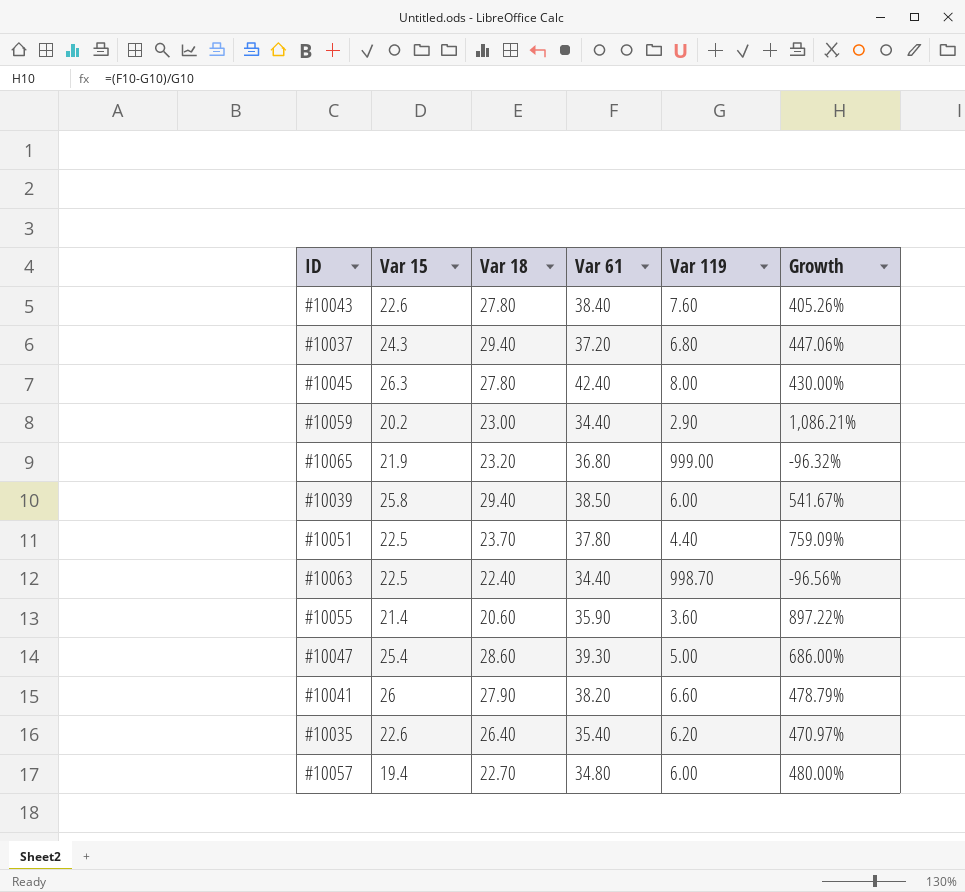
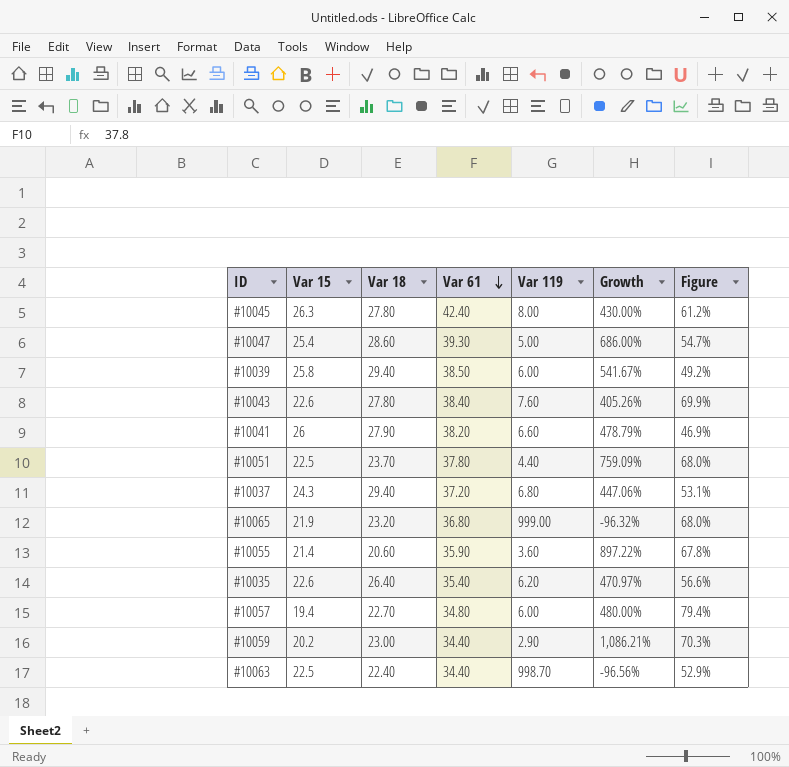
row order: none -> Var 61 descending
column Figure | formula: none -> ([Var 61] - [Var 15]) / [Var 15]

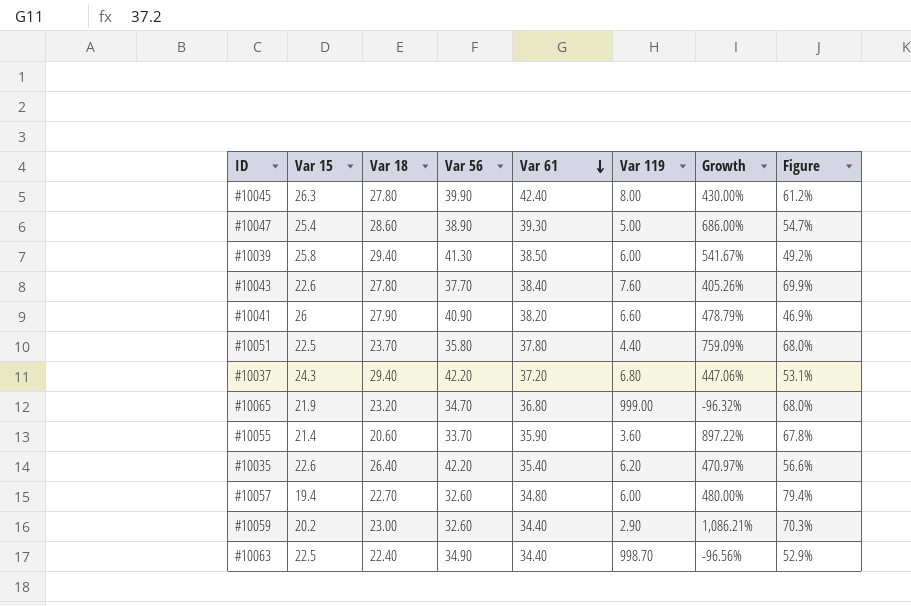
column Var 56 | position: none -> 4

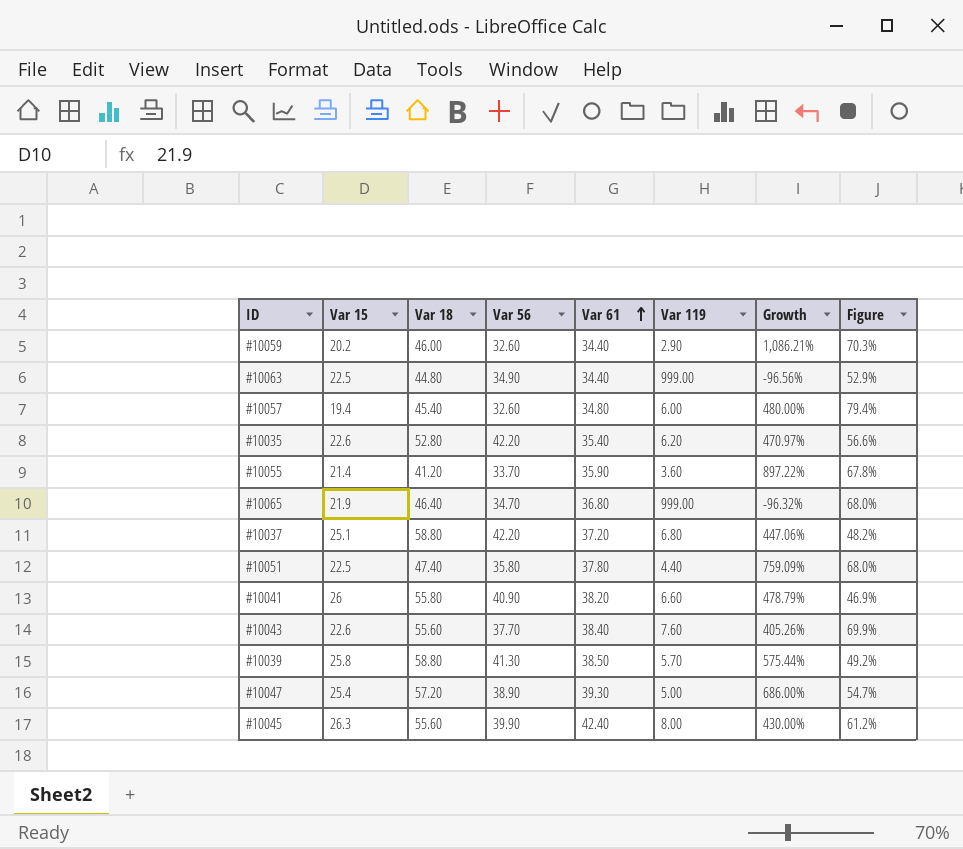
row order: Var 61 descending -> Var 61 ascending
#10059 | Var 18: 23.00 -> 46.00
#10063 | Var 18: 22.40 -> 44.80
#10063 | Var 119: 998.70 -> 999.00
#10057 | Var 18: 22.70 -> 45.40
#10035 | Var 18: 26.40 -> 52.80
#10055 | Var 18: 20.60 -> 41.20
#10065 | Var 18: 23.20 -> 46.40
#10037 | Var 15: 24.3 -> 25.1
#10037 | Var 18: 29.40 -> 58.80
#10037 | Figure: 53.1% -> 48.2%
#10051 | Var 18: 23.70 -> 47.40
#10041 | Var 18: 27.90 -> 55.80
#10043 | Var 18: 27.80 -> 55.60
#10039 | Var 18: 29.40 -> 58.80
#10039 | Var 119: 6.00 -> 5.70
#10039 | Growth: 541.67% -> 575.44%
#10047 | Var 18: 28.60 -> 57.20
#10045 | Var 18: 27.80 -> 55.60

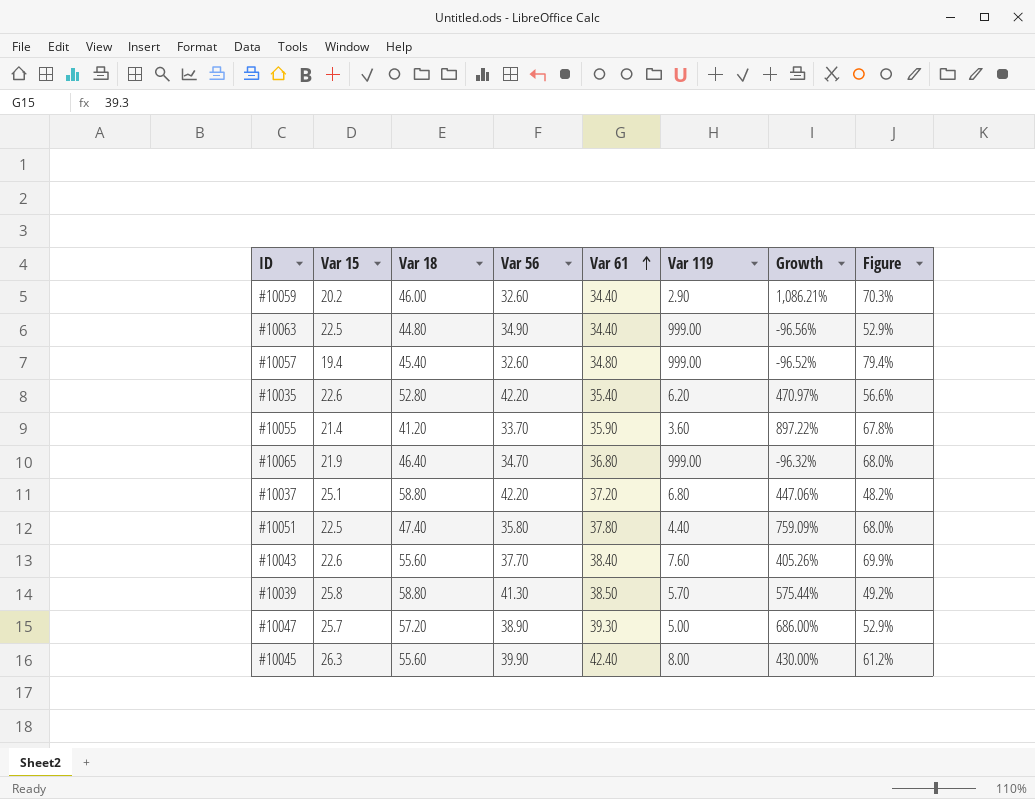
row #10041: 26 | 55.80 | 40.90 | 38.20 | 6.60 | 478.79% | 46.9% -> none
#10057 | Var 119: 6.00 -> 999.00
#10057 | Growth: 480.00% -> -96.52%
#10047 | Var 15: 25.4 -> 25.7
#10047 | Figure: 54.7% -> 52.9%

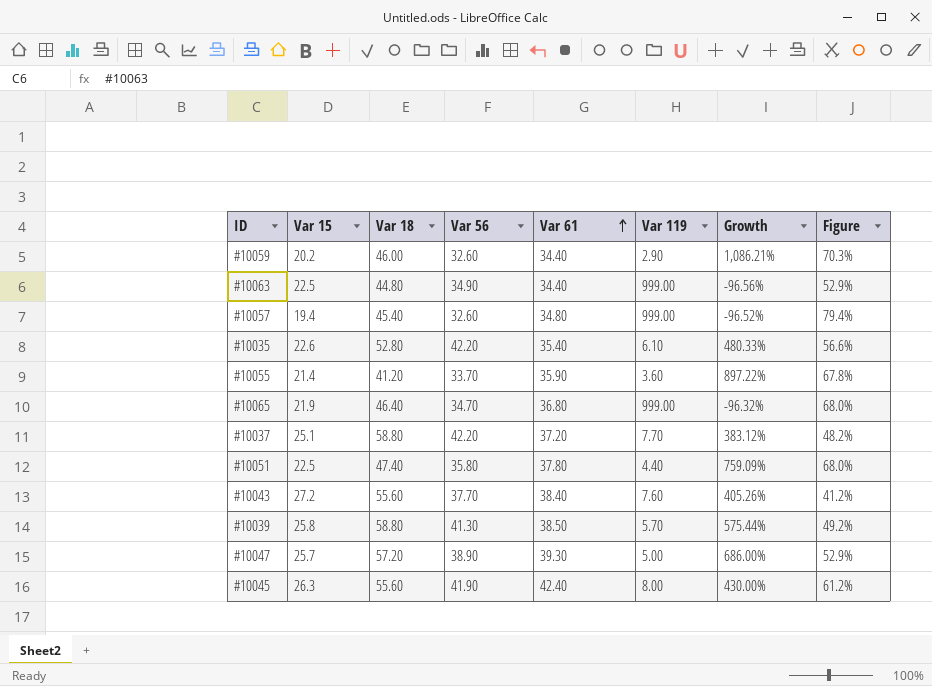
#10035 | Var 119: 6.20 -> 6.10
#10035 | Growth: 470.97% -> 480.33%
#10037 | Var 119: 6.80 -> 7.70
#10037 | Growth: 447.06% -> 383.12%
#10043 | Var 15: 22.6 -> 27.2
#10043 | Figure: 69.9% -> 41.2%
#10045 | Var 56: 39.90 -> 41.90

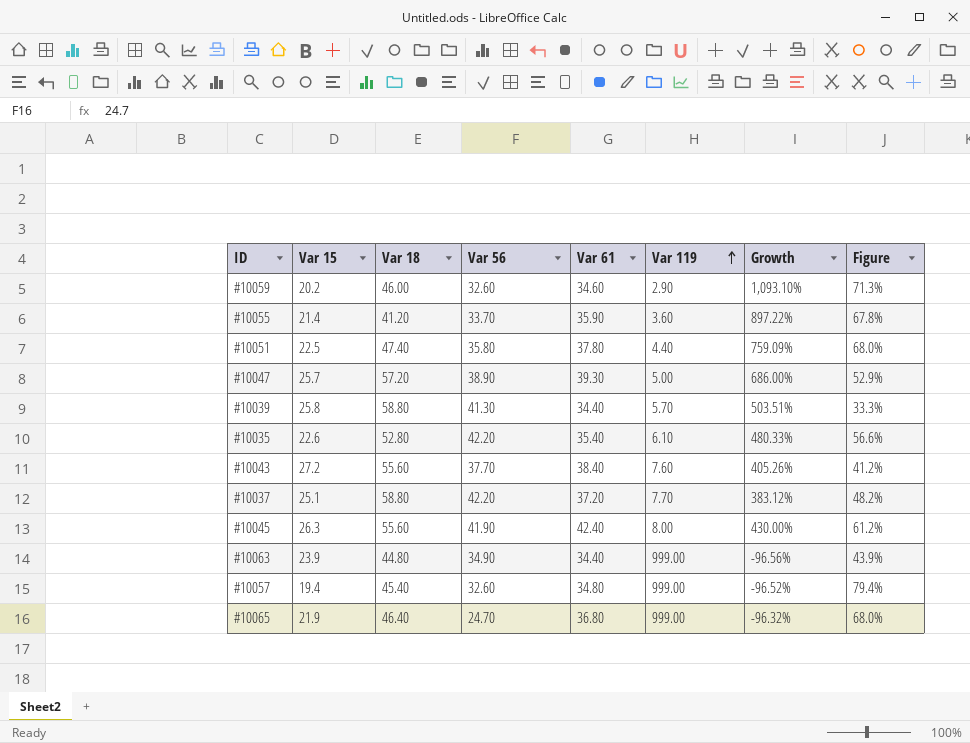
row order: Var 61 ascending -> Var 119 ascending
#10059 | Var 61: 34.40 -> 34.60
#10059 | Growth: 1,086.21% -> 1,093.10%
#10059 | Figure: 70.3% -> 71.3%
#10039 | Var 61: 38.50 -> 34.40
#10039 | Growth: 575.44% -> 503.51%
#10039 | Figure: 49.2% -> 33.3%
#10063 | Var 15: 22.5 -> 23.9
#10063 | Figure: 52.9% -> 43.9%
#10065 | Var 56: 34.70 -> 24.70

